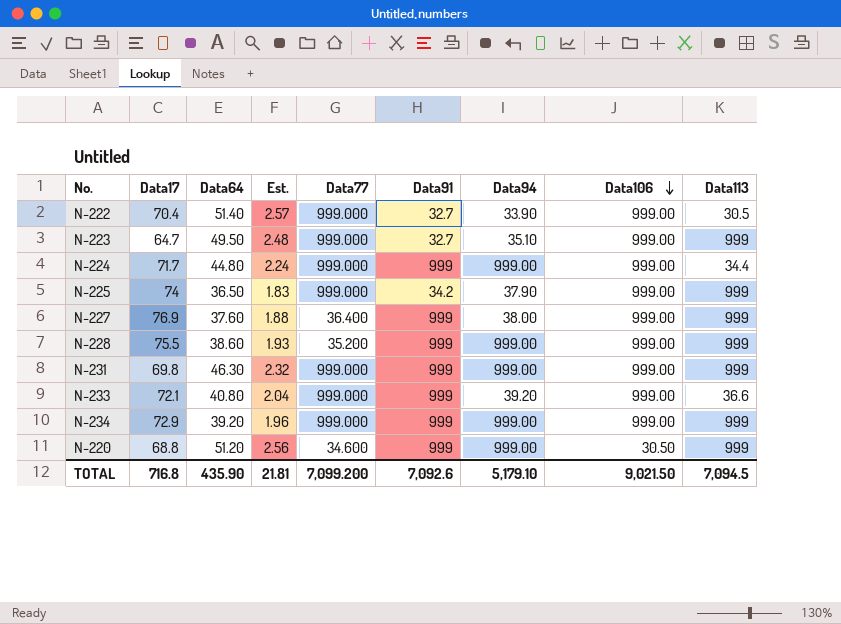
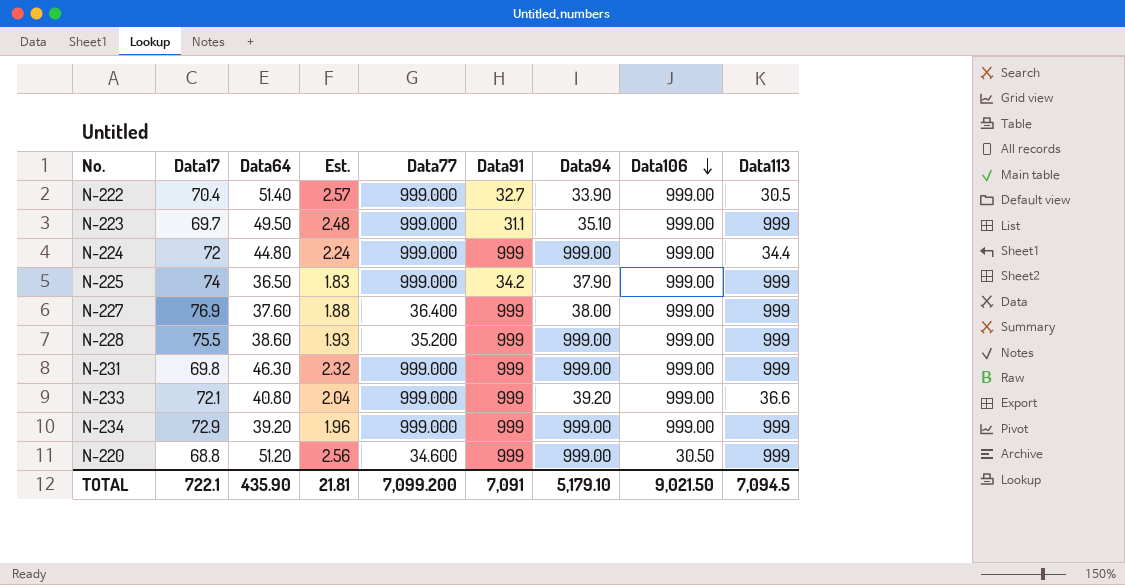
N-223 | Data17: 64.7 -> 69.7
N-223 | Data91: 32.7 -> 31.1
N-224 | Data17: 71.7 -> 72
TOTAL | Data17: 716.8 -> 722.1
TOTAL | Data91: 7,092.6 -> 7,091

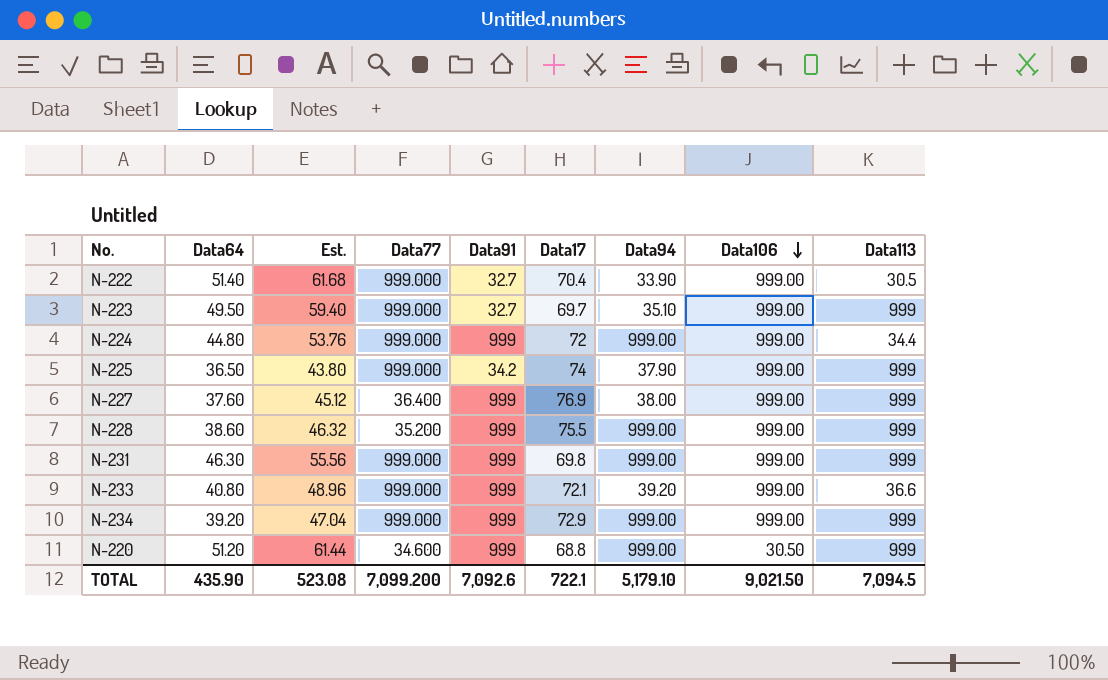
column Est. | formula: [Data64] * 0.05 -> [Data64] * 1.2
column Data17 | position: 2 -> 6
N-223 | Data91: 31.1 -> 32.7
TOTAL | Est.: 21.81 -> 523.08
TOTAL | Data91: 7,091 -> 7,092.6

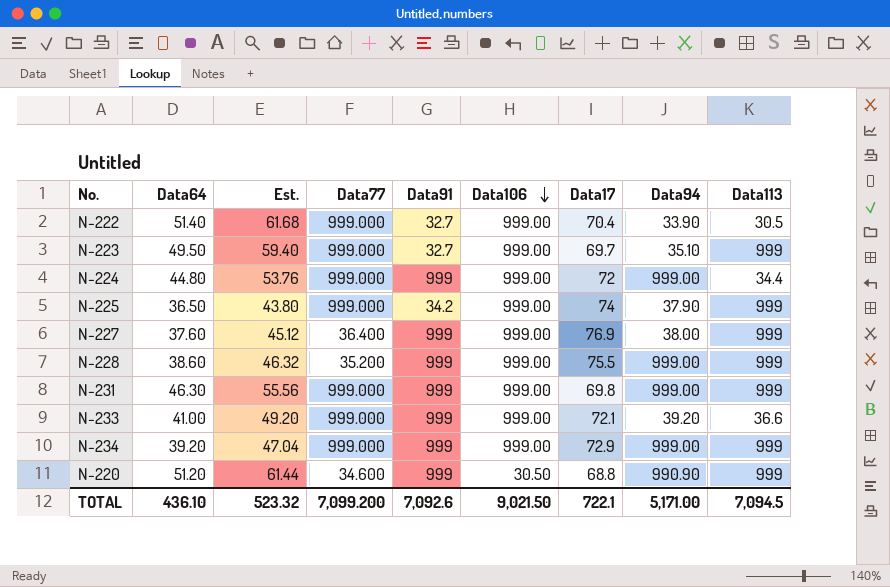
column Data106 | position: 8 -> 6
N-233 | Data64: 40.80 -> 41.00
N-233 | Est.: 48.96 -> 49.20
N-220 | Data94: 999.00 -> 990.90
TOTAL | Data64: 435.90 -> 436.10
TOTAL | Est.: 523.08 -> 523.32
TOTAL | Data94: 5,179.10 -> 5,171.00

